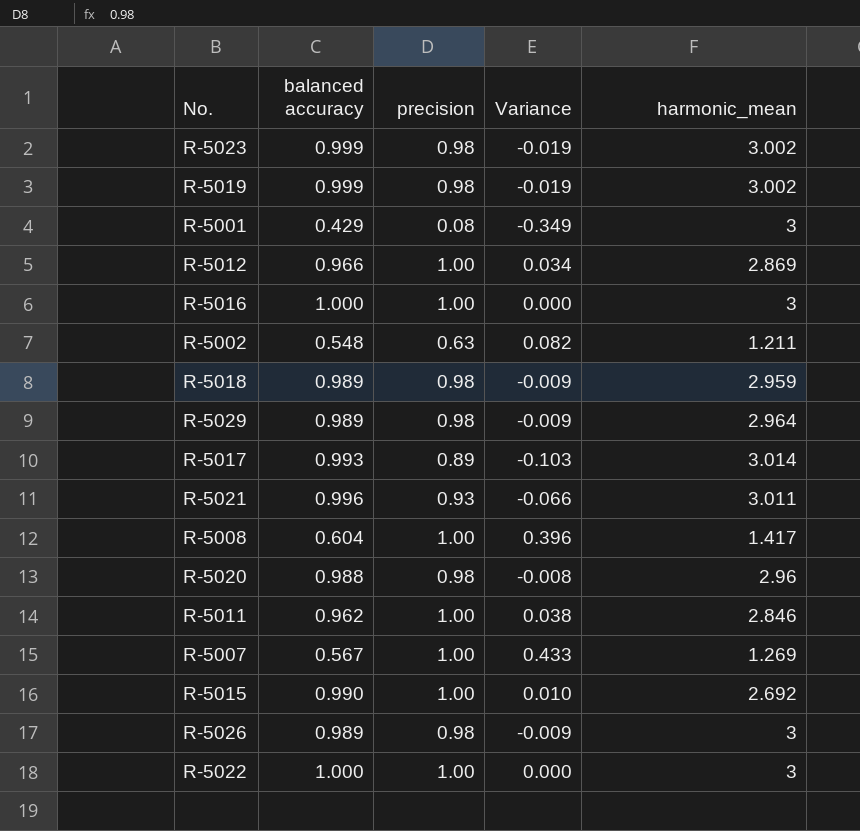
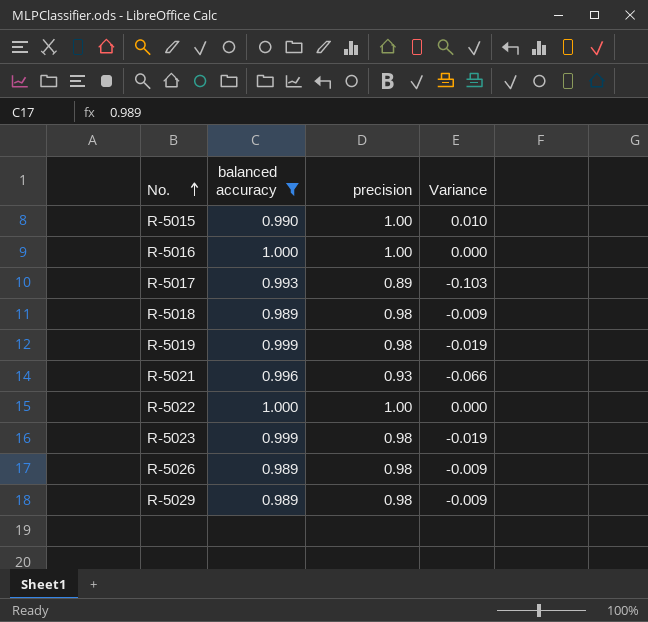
filter: none -> balanced accuracy >= 0.989
row order: none -> No. ascending
column harmonic_mean | position: 5 -> none

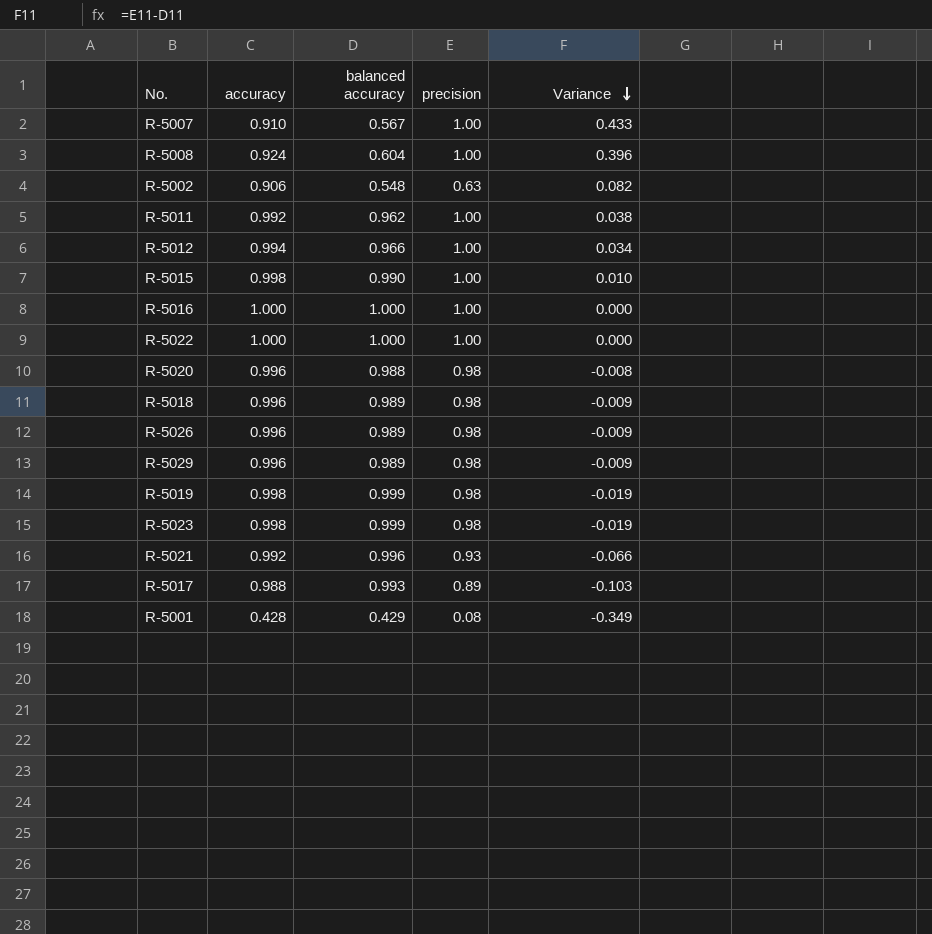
filter: balanced accuracy >= 0.989 -> none
row order: No. ascending -> Variance descending
column accuracy | position: none -> 2

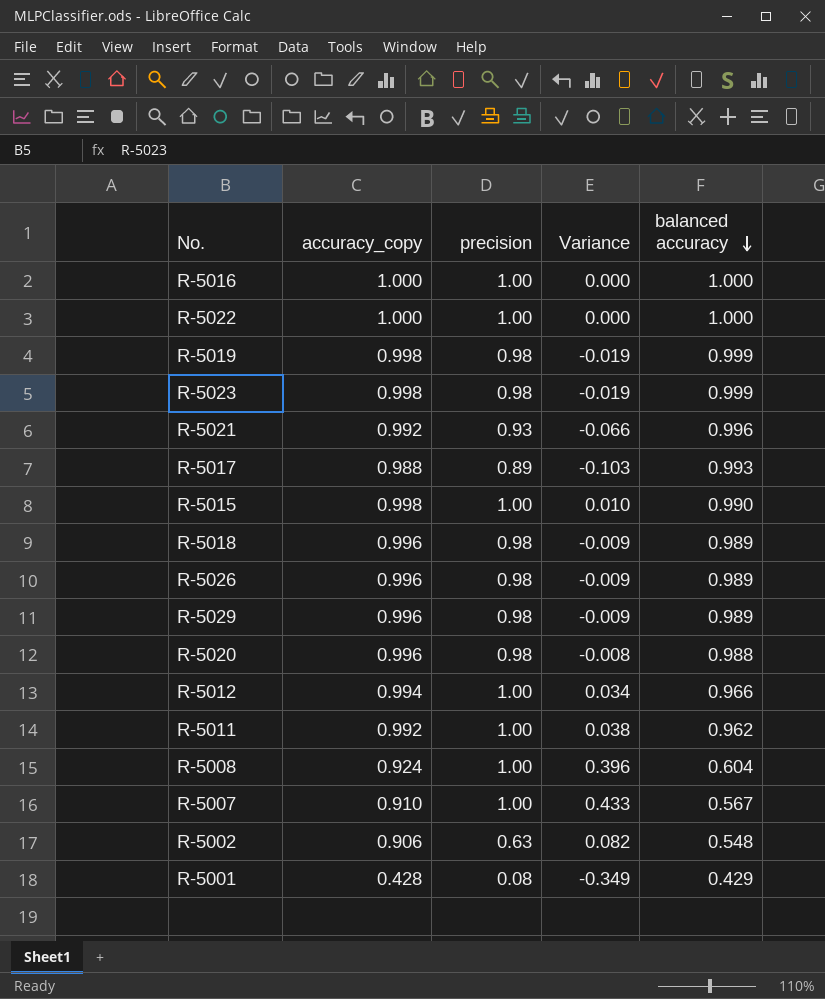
row order: Variance descending -> balanced accuracy descending
column name: accuracy -> accuracy_copy
column balanced accuracy | position: 3 -> 5

